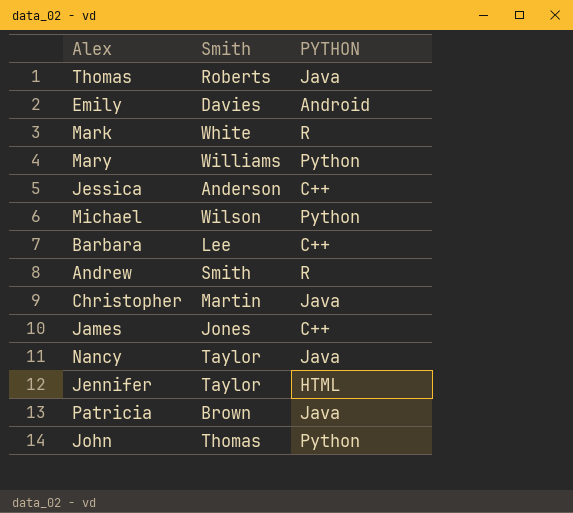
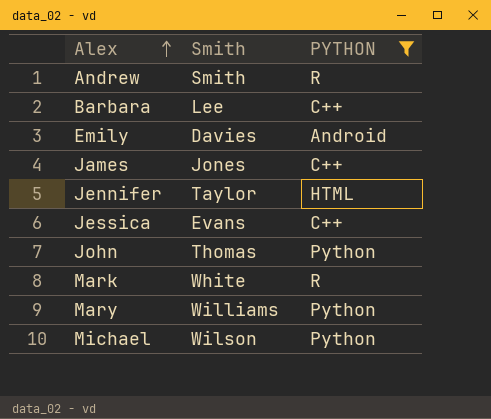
filter: none -> PYTHON != Java
row order: none -> Alex ascending
Jessica | Smith: Anderson -> Evans

